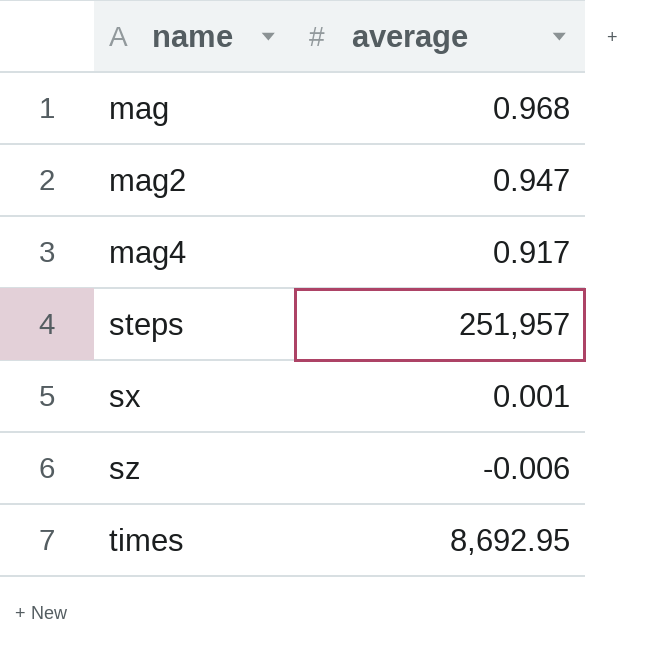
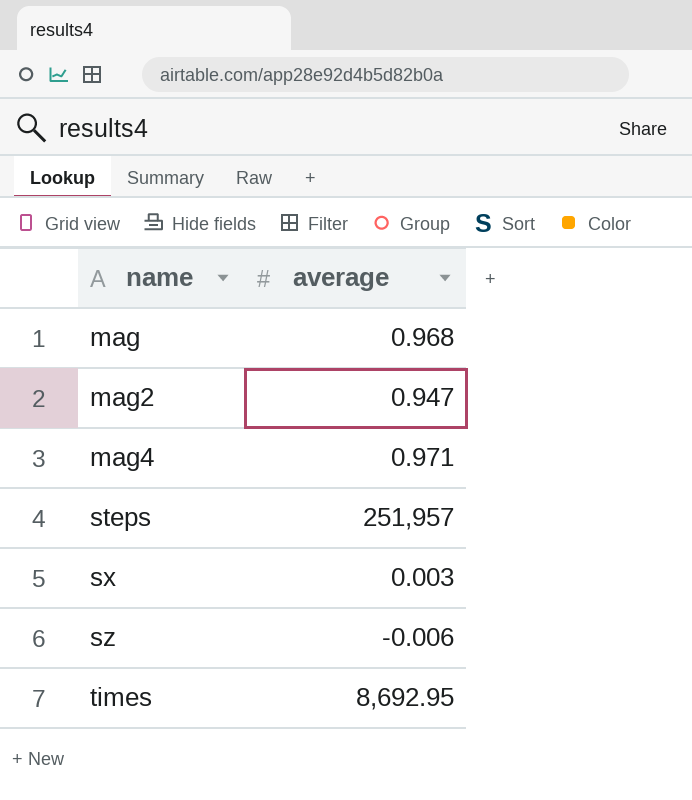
mag4 | average: 0.917 -> 0.971
sx | average: 0.001 -> 0.003

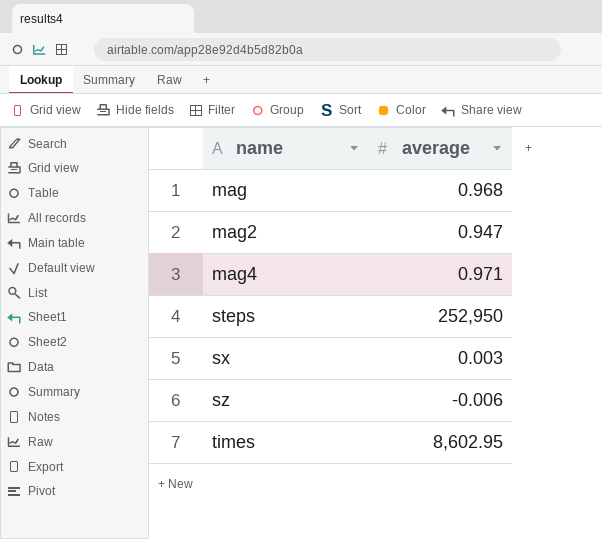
steps | average: 251,957 -> 252,950
times | average: 8,692.95 -> 8,602.95

